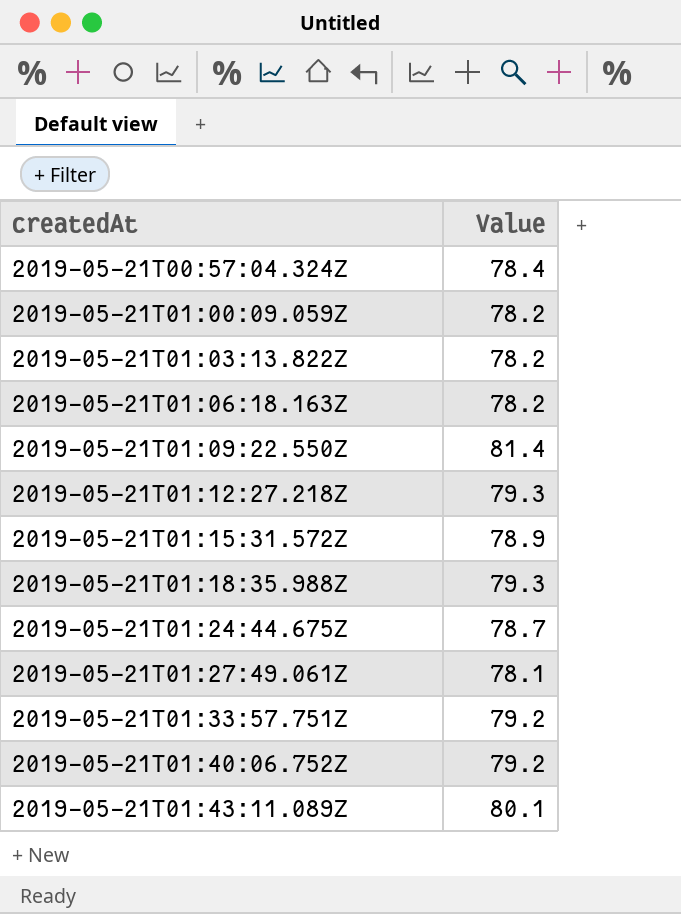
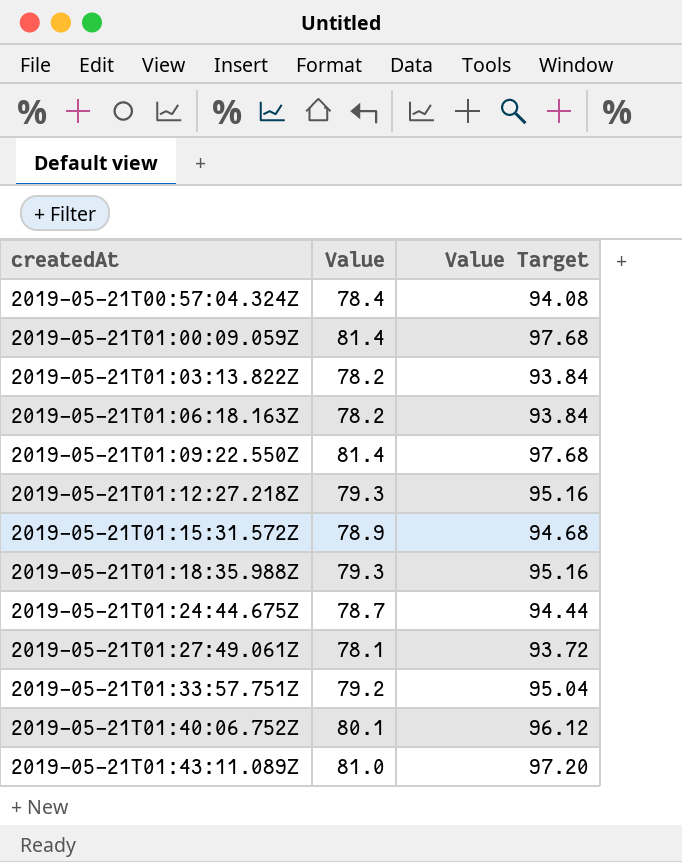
column Value Target | formula: none -> [Value] * 1.2
2019-05-21T01:00:09.059Z | Value: 78.2 -> 81.4
2019-05-21T01:40:06.752Z | Value: 79.2 -> 80.1
2019-05-21T01:43:11.089Z | Value: 80.1 -> 81.0

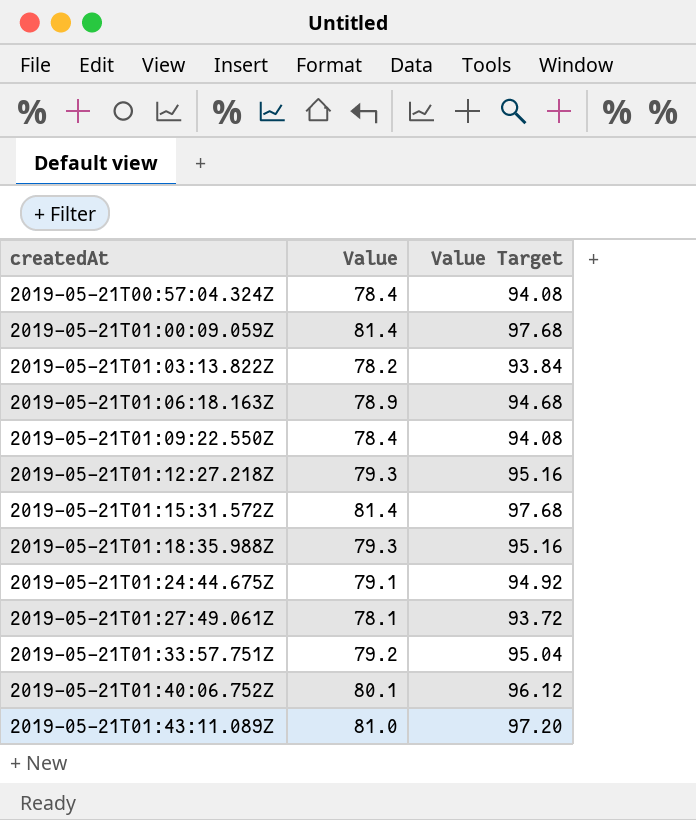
2019-05-21T01:06:18.163Z | Value: 78.2 -> 78.9
2019-05-21T01:06:18.163Z | Value Target: 93.84 -> 94.68
2019-05-21T01:09:22.550Z | Value: 81.4 -> 78.4
2019-05-21T01:09:22.550Z | Value Target: 97.68 -> 94.08
2019-05-21T01:15:31.572Z | Value: 78.9 -> 81.4
2019-05-21T01:15:31.572Z | Value Target: 94.68 -> 97.68
2019-05-21T01:24:44.675Z | Value: 78.7 -> 79.1
2019-05-21T01:24:44.675Z | Value Target: 94.44 -> 94.92

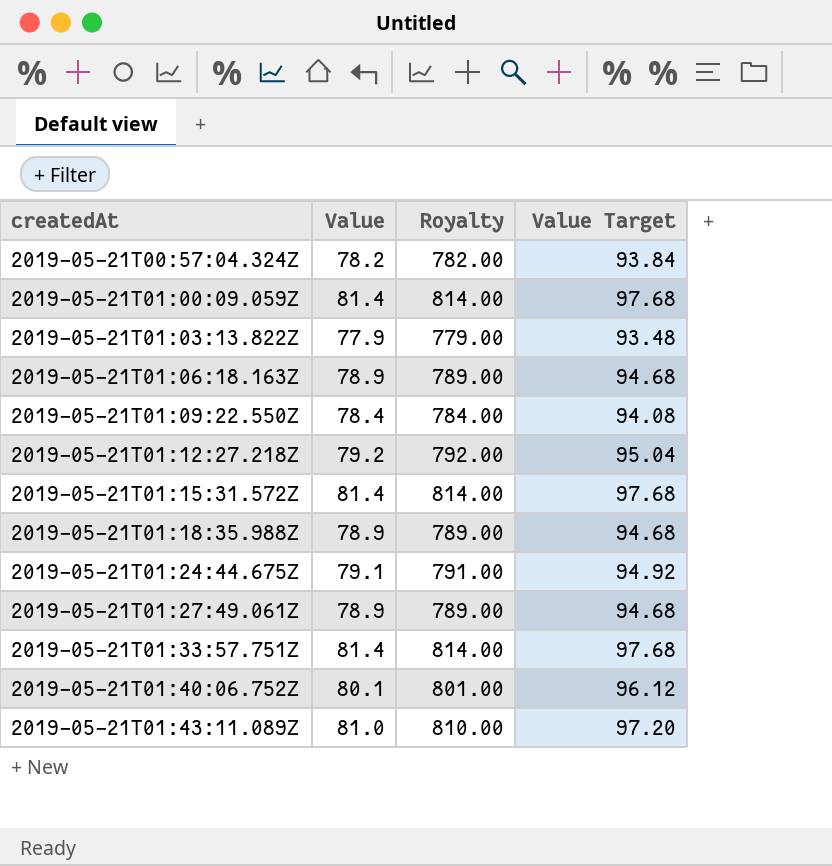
column Royalty | formula: none -> [Value] * 10
2019-05-21T00:57:04.324Z | Value: 78.4 -> 78.2
2019-05-21T00:57:04.324Z | Value Target: 94.08 -> 93.84
2019-05-21T01:03:13.822Z | Value: 78.2 -> 77.9
2019-05-21T01:03:13.822Z | Value Target: 93.84 -> 93.48
2019-05-21T01:12:27.218Z | Value: 79.3 -> 79.2
2019-05-21T01:12:27.218Z | Value Target: 95.16 -> 95.04
2019-05-21T01:18:35.988Z | Value: 79.3 -> 78.9
2019-05-21T01:18:35.988Z | Value Target: 95.16 -> 94.68
2019-05-21T01:27:49.061Z | Value: 78.1 -> 78.9
2019-05-21T01:27:49.061Z | Value Target: 93.72 -> 94.68
2019-05-21T01:33:57.751Z | Value: 79.2 -> 81.4
2019-05-21T01:33:57.751Z | Value Target: 95.04 -> 97.68

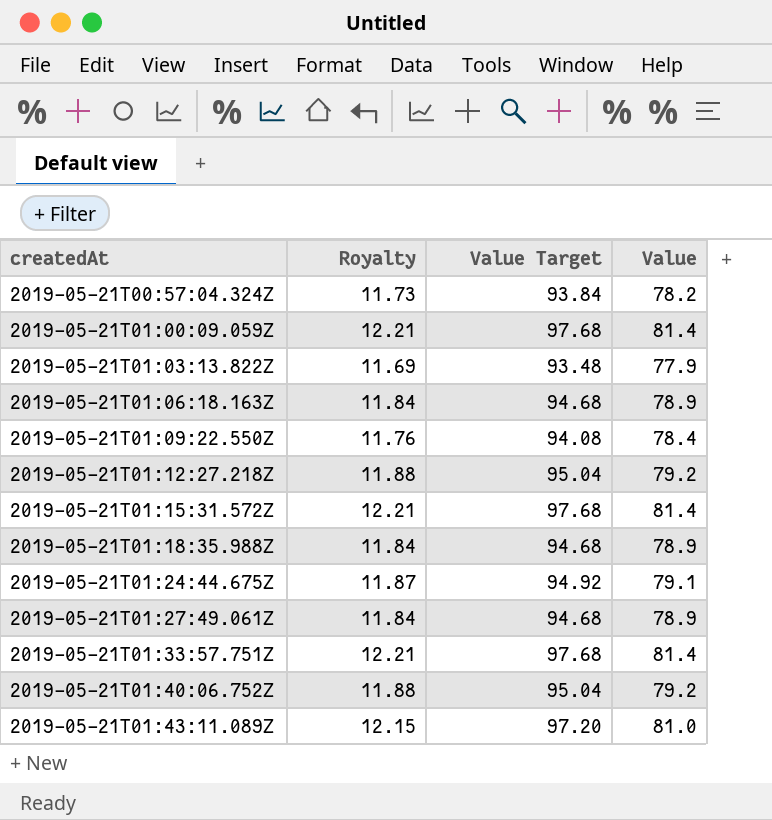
column Royalty | formula: [Value] * 10 -> [Value] * 0.15
column Value | position: 2 -> 4
2019-05-21T01:40:06.752Z | Value Target: 96.12 -> 95.04
2019-05-21T01:40:06.752Z | Value: 80.1 -> 79.2

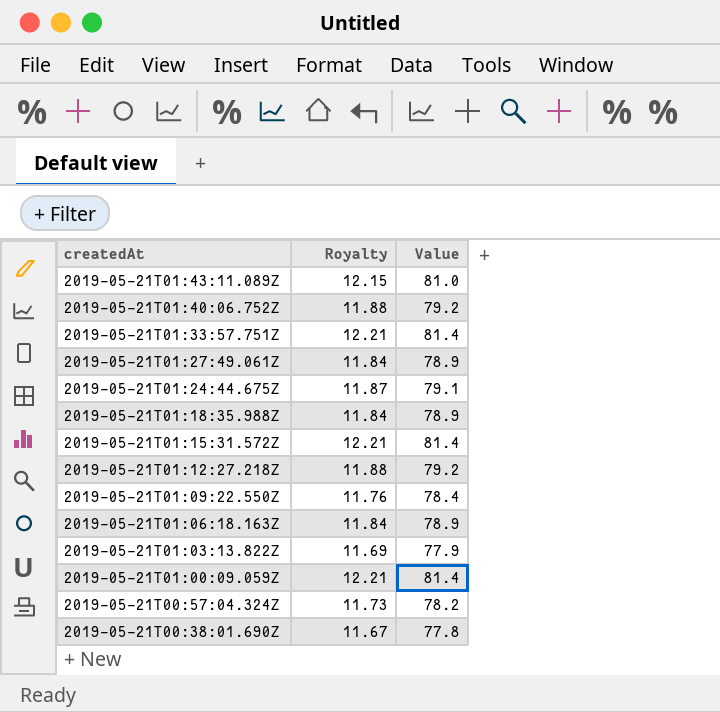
row order: createdAt ascending -> createdAt descending
column Value Target | formula: [Value] * 1.2 -> none
row 2019-05-21T00:38:01.690Z: none -> 11.67 | 77.8

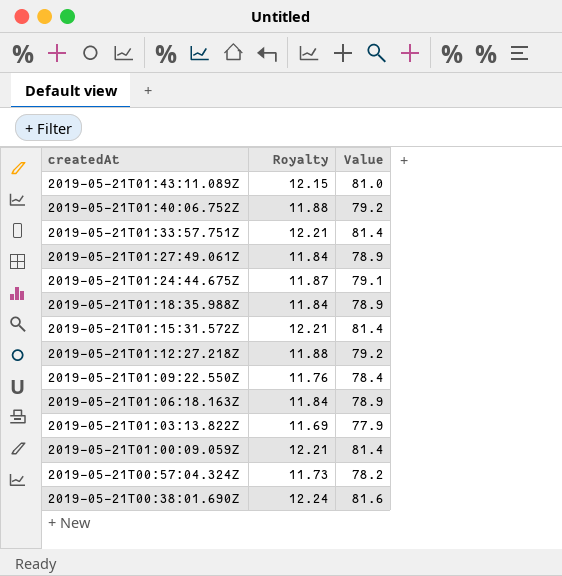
2019-05-21T00:38:01.690Z | Royalty: 11.67 -> 12.24
2019-05-21T00:38:01.690Z | Value: 77.8 -> 81.6

